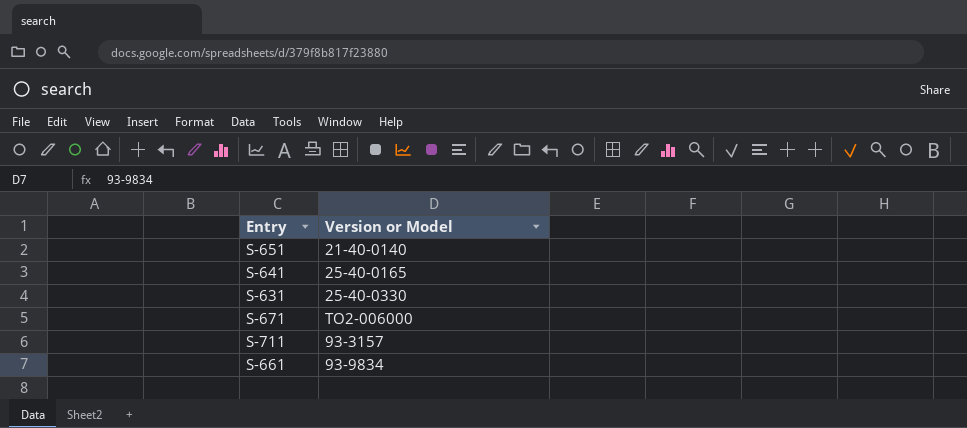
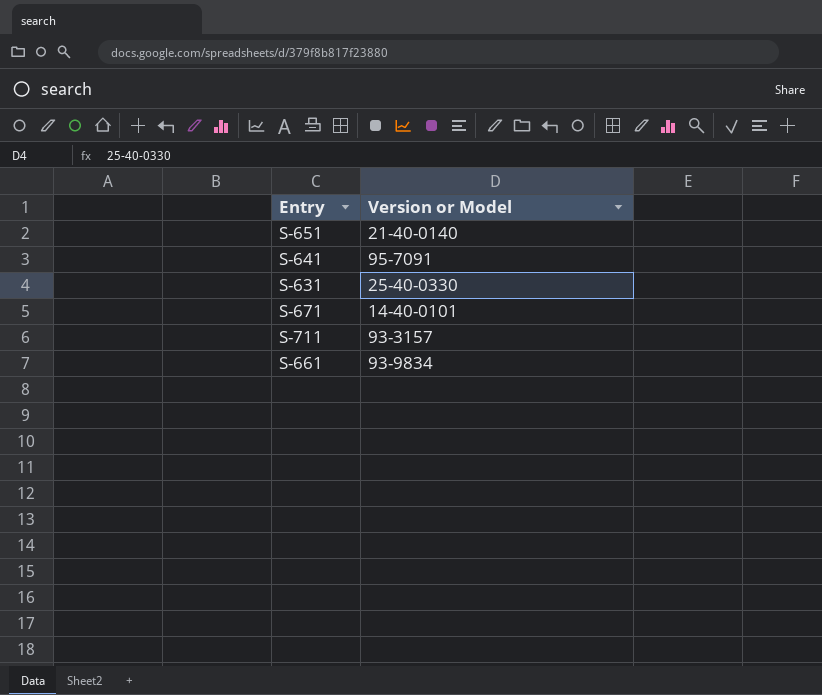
S-641 | Version or Model: 25-40-0165 -> 95-7091
S-671 | Version or Model: TO2-006000 -> 14-40-0101

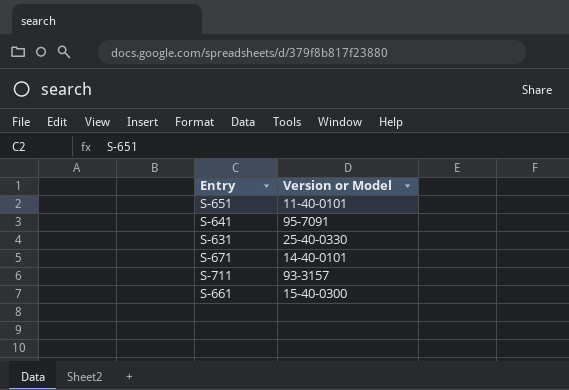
S-651 | Version or Model: 21-40-0140 -> 11-40-0101
S-661 | Version or Model: 93-9834 -> 15-40-0300

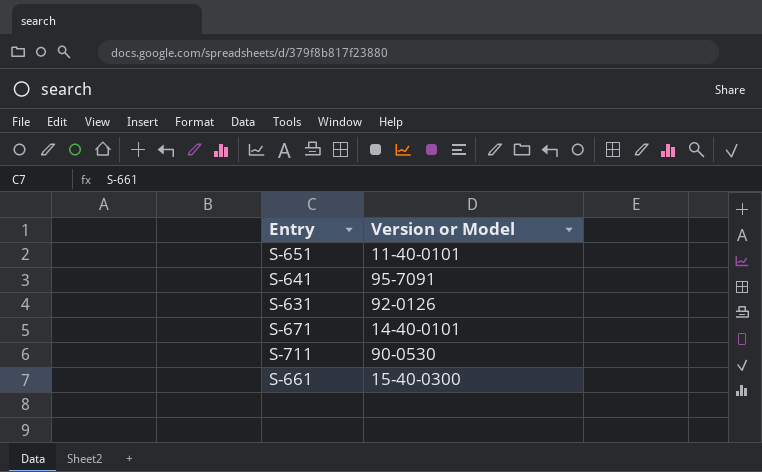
S-631 | Version or Model: 25-40-0330 -> 92-0126
S-711 | Version or Model: 93-3157 -> 90-0530

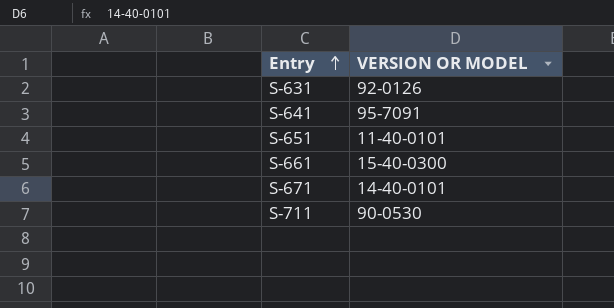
row order: none -> Entry ascending
column name: Version or Model -> VERSION OR MODEL

